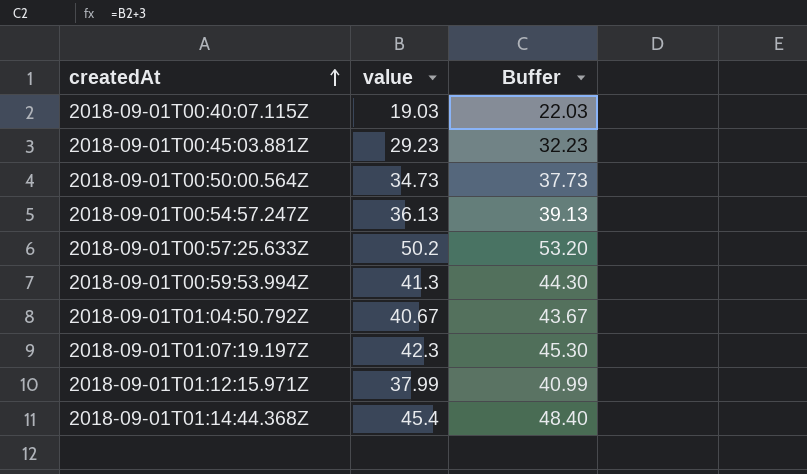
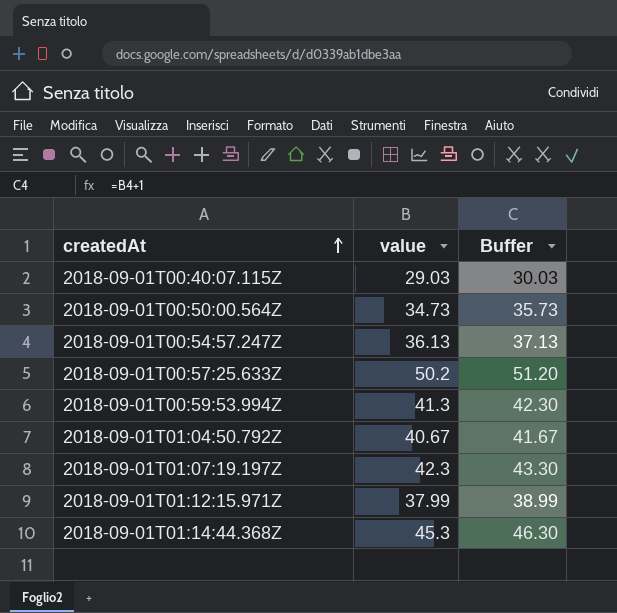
column Buffer | formula: [value] + 3 -> [value] + 1
row 2018-09-01T00:45:03.881Z: 29.23 | 32.23 -> none
2018-09-01T00:40:07.115Z | value: 19.03 -> 29.03
2018-09-01T01:14:44.368Z | value: 45.4 -> 45.3

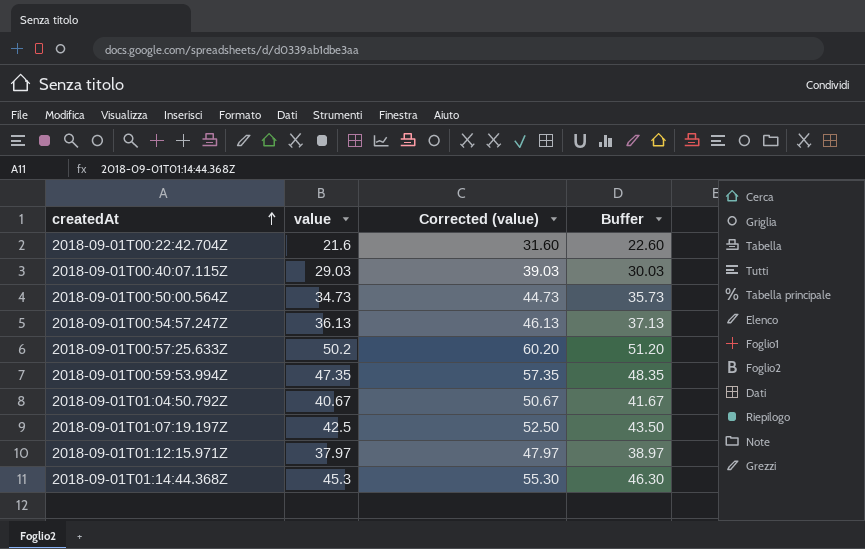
column Corrected (value) | formula: none -> [value] + 10
row 2018-09-01T00:22:42.704Z: none -> 21.6 | 31.60 | 22.60
2018-09-01T00:59:53.994Z | value: 41.3 -> 47.35
2018-09-01T00:59:53.994Z | Buffer: 42.30 -> 48.35
2018-09-01T01:07:19.197Z | value: 42.3 -> 42.5
2018-09-01T01:07:19.197Z | Buffer: 43.30 -> 43.50
2018-09-01T01:12:15.971Z | value: 37.99 -> 37.97
2018-09-01T01:12:15.971Z | Buffer: 38.99 -> 38.97

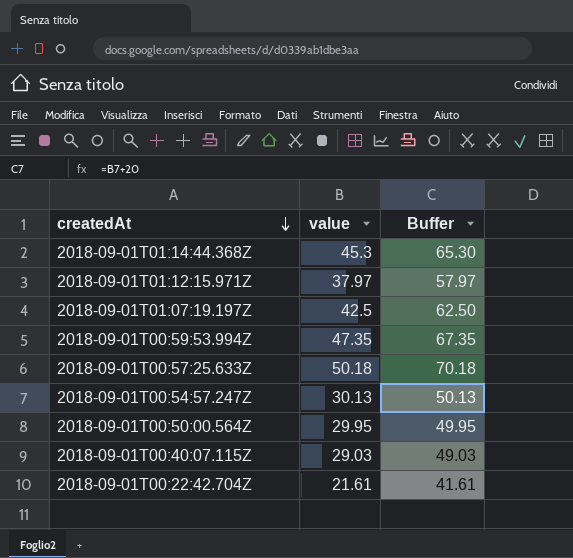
row order: createdAt ascending -> createdAt descending
column Corrected (value) | formula: [value] + 10 -> none
column Buffer | formula: [value] + 1 -> [value] + 20
row 2018-09-01T01:04:50.792Z: 40.67 | 50.67 | 41.67 -> none
2018-09-01T00:57:25.633Z | value: 50.2 -> 50.18
2018-09-01T00:54:57.247Z | value: 36.13 -> 30.13
2018-09-01T00:50:00.564Z | value: 34.73 -> 29.95
2018-09-01T00:22:42.704Z | value: 21.6 -> 21.61

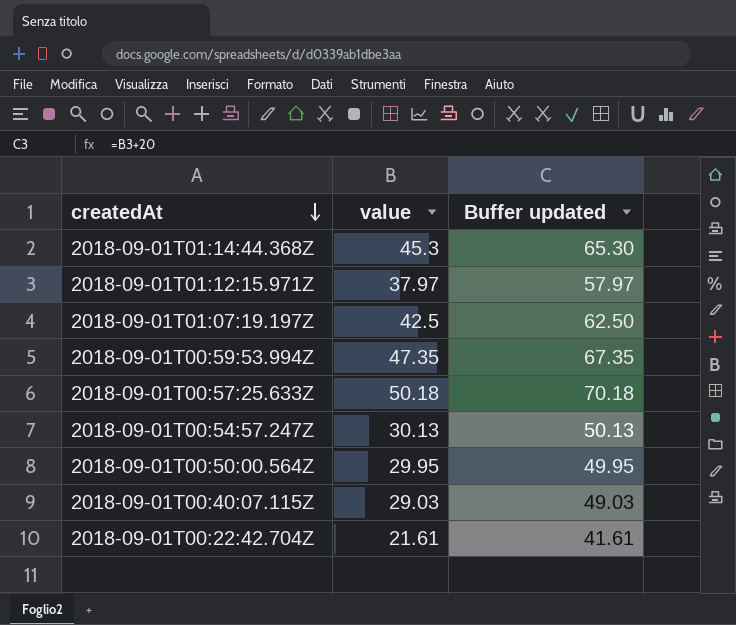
column name: Buffer -> Buffer updated

